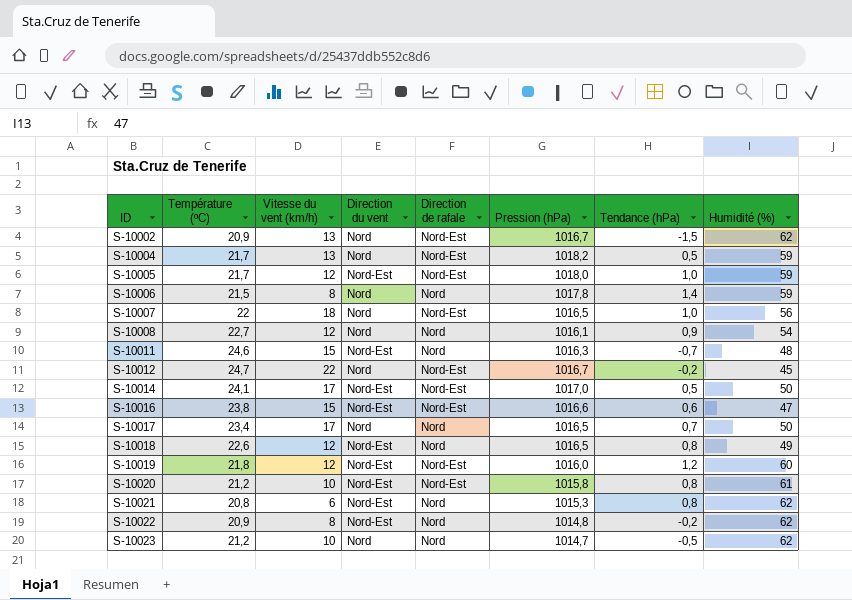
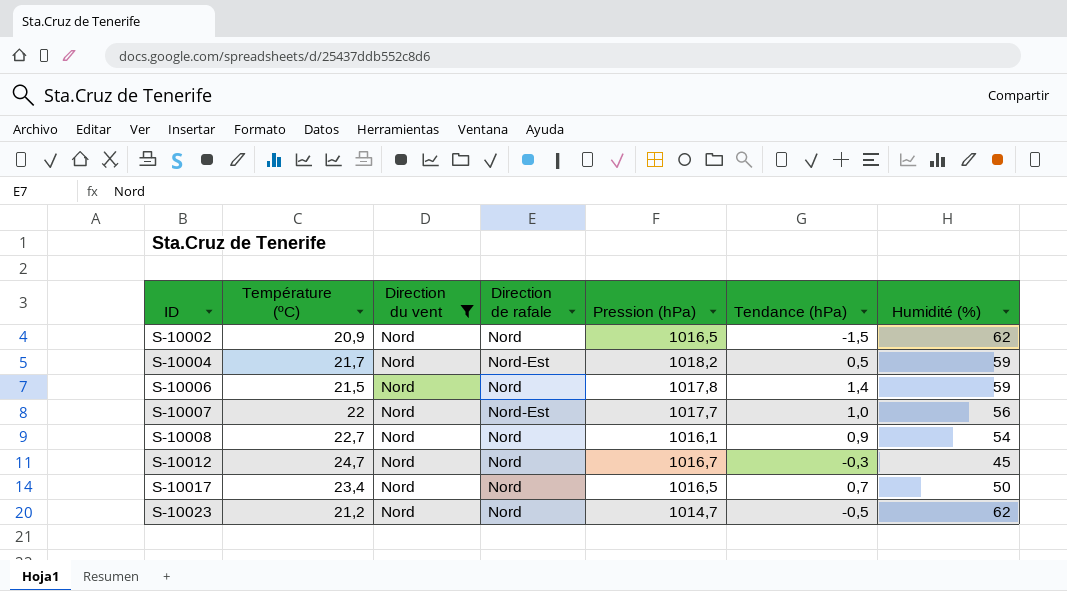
filter: none -> Direction du vent = Nord
column Vitesse du vent (km/h) | position: 3 -> none
S-10002 | Direction de rafale: Nord-Est -> Nord
S-10002 | Pression (hPa): 1016,7 -> 1016,5
S-10007 | Pression (hPa): 1016,5 -> 1017,7
S-10012 | Direction de rafale: Nord-Est -> Nord
S-10012 | Tendance (hPa): -0,2 -> -0,3

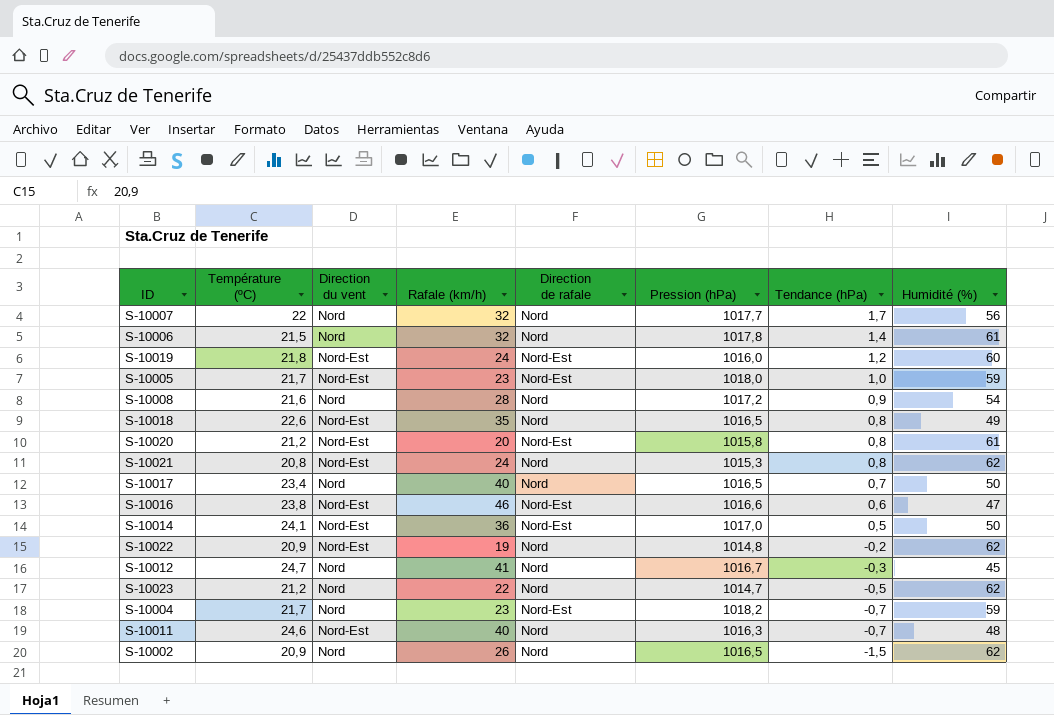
filter: Direction du vent = Nord -> none
row order: ID ascending -> Tendance (hPa) descending
column Rafale (km/h) | position: none -> 4
S-10007 | Direction de rafale: Nord-Est -> Nord
S-10007 | Tendance (hPa): 1,0 -> 1,7
S-10006 | Humidité (%): 59 -> 61
S-10008 | Température (ºC): 22,7 -> 21,6
S-10008 | Pression (hPa): 1016,1 -> 1017,2
S-10004 | Tendance (hPa): 0,5 -> -0,7

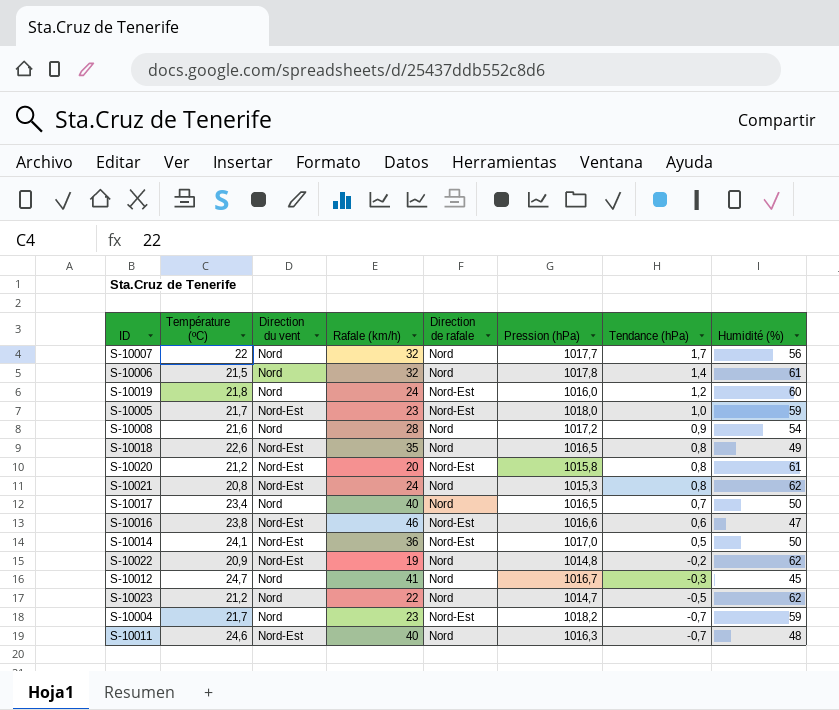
row S-10002: 20,9 | Nord | 26 | Nord | 1016,5 | -1,5 | 62 -> none
S-10019 | Direction du vent: Nord-Est -> Nord

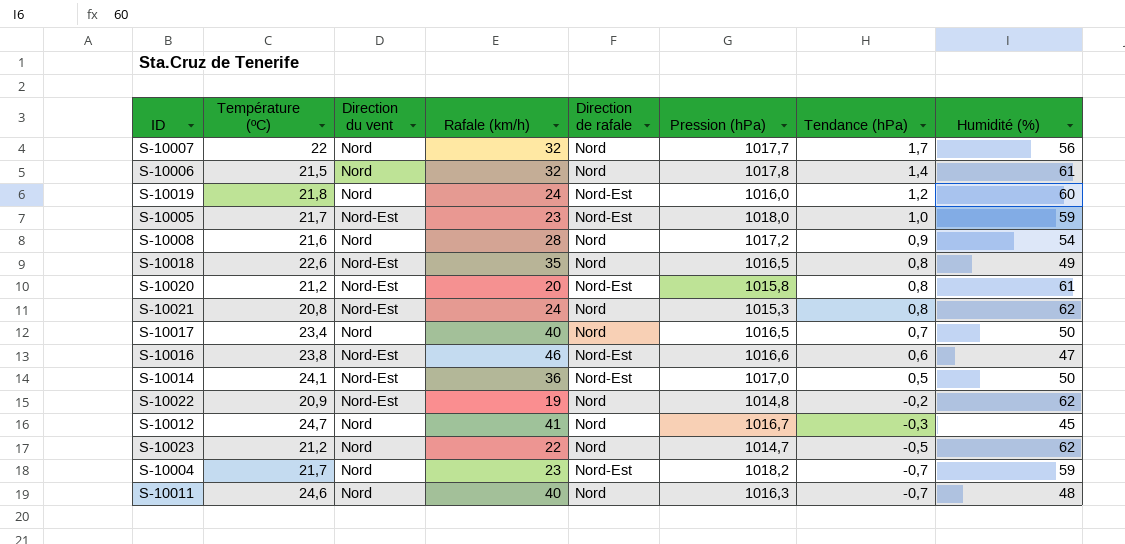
S-10011 | Direction du vent: Nord-Est -> Nord

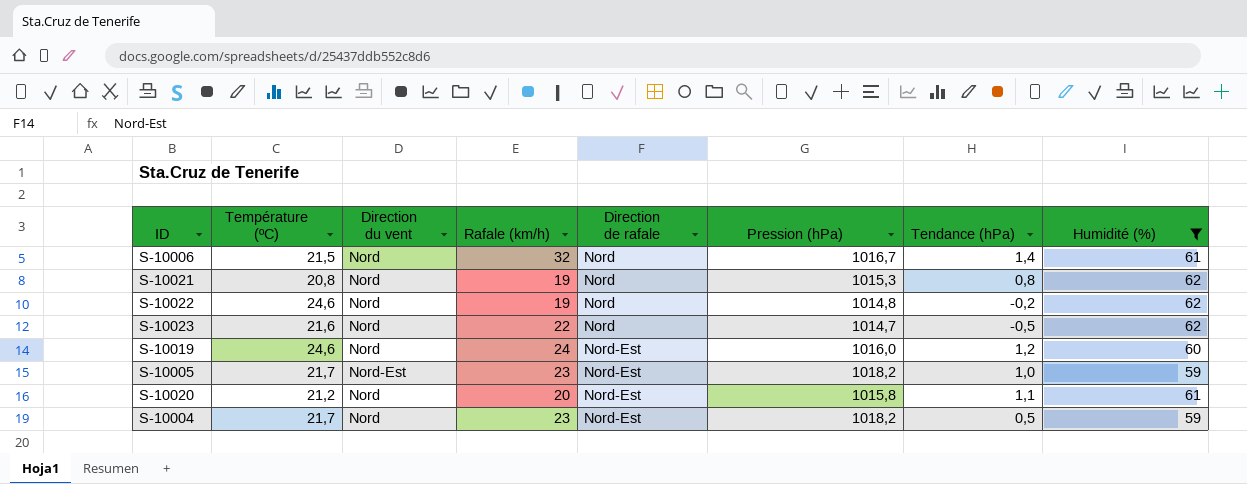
filter: none -> Humidité (%) >= 59
row order: Tendance (hPa) descending -> Direction de rafale ascending
S-10006 | Pression (hPa): 1017,8 -> 1016,7
S-10021 | Direction du vent: Nord-Est -> Nord
S-10021 | Rafale (km/h): 24 -> 19
S-10022 | Température (ºC): 20,9 -> 24,6
S-10022 | Direction du vent: Nord-Est -> Nord
S-10023 | Température (ºC): 21,2 -> 21,6
S-10019 | Température (ºC): 21,8 -> 24,6
S-10005 | Pression (hPa): 1018,0 -> 1018,2
S-10020 | Direction du vent: Nord-Est -> Nord
S-10020 | Tendance (hPa): 0,8 -> 1,1
S-10004 | Tendance (hPa): -0,7 -> 0,5

